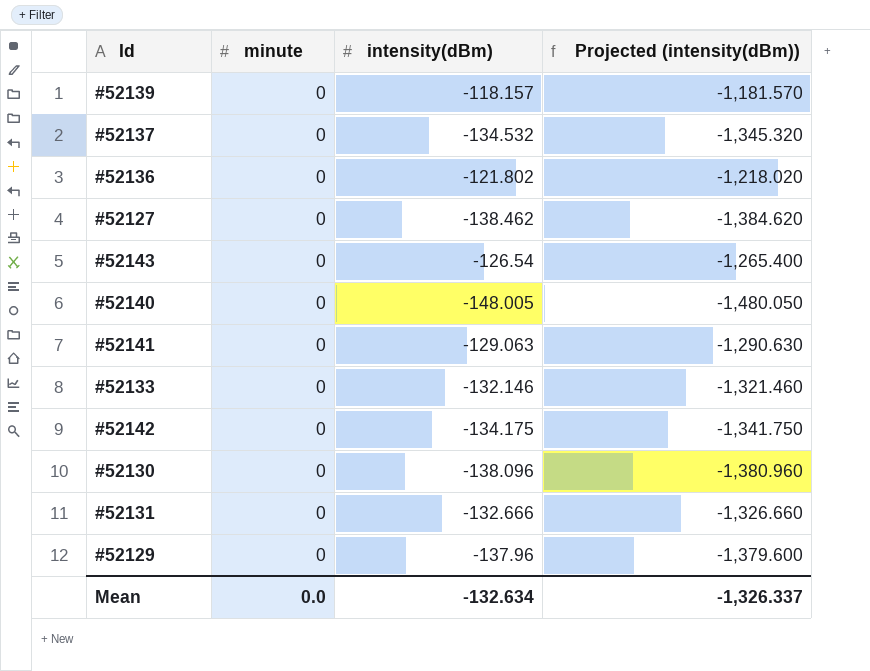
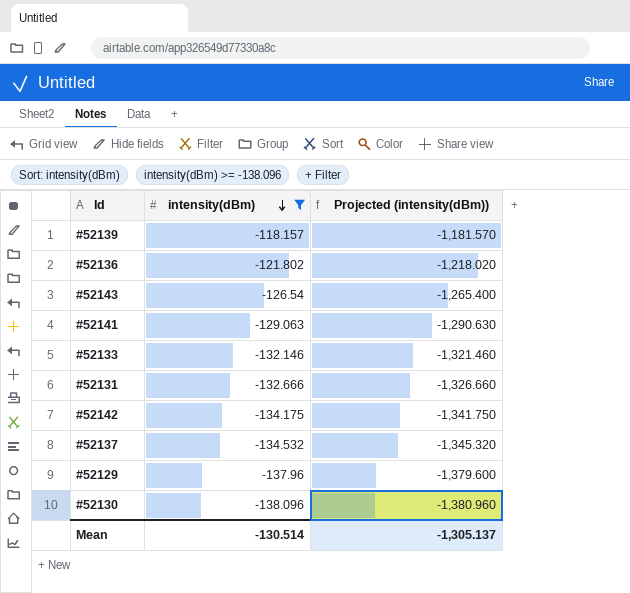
filter: none -> intensity(dBm) >= -138.096
row order: none -> intensity(dBm) descending
column minute | position: 2 -> none
Mean | intensity(dBm): -132.634 -> -130.514
Mean | Projected (intensity(dBm)): -1,326.337 -> -1,305.137

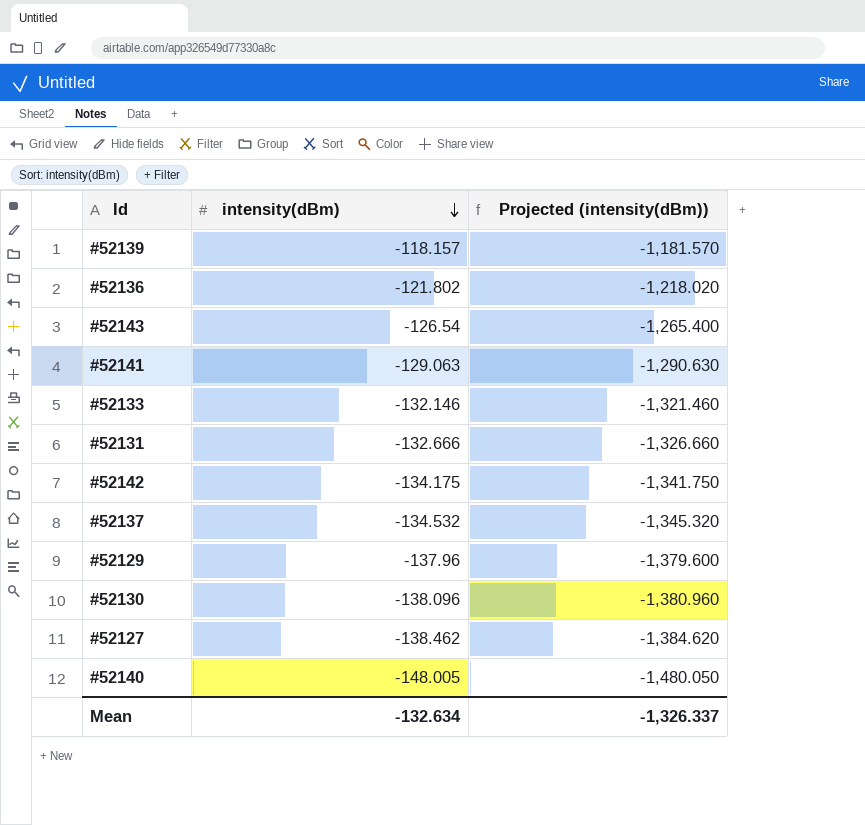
filter: intensity(dBm) >= -138.096 -> none
Mean | intensity(dBm): -130.514 -> -132.634
Mean | Projected (intensity(dBm)): -1,305.137 -> -1,326.337

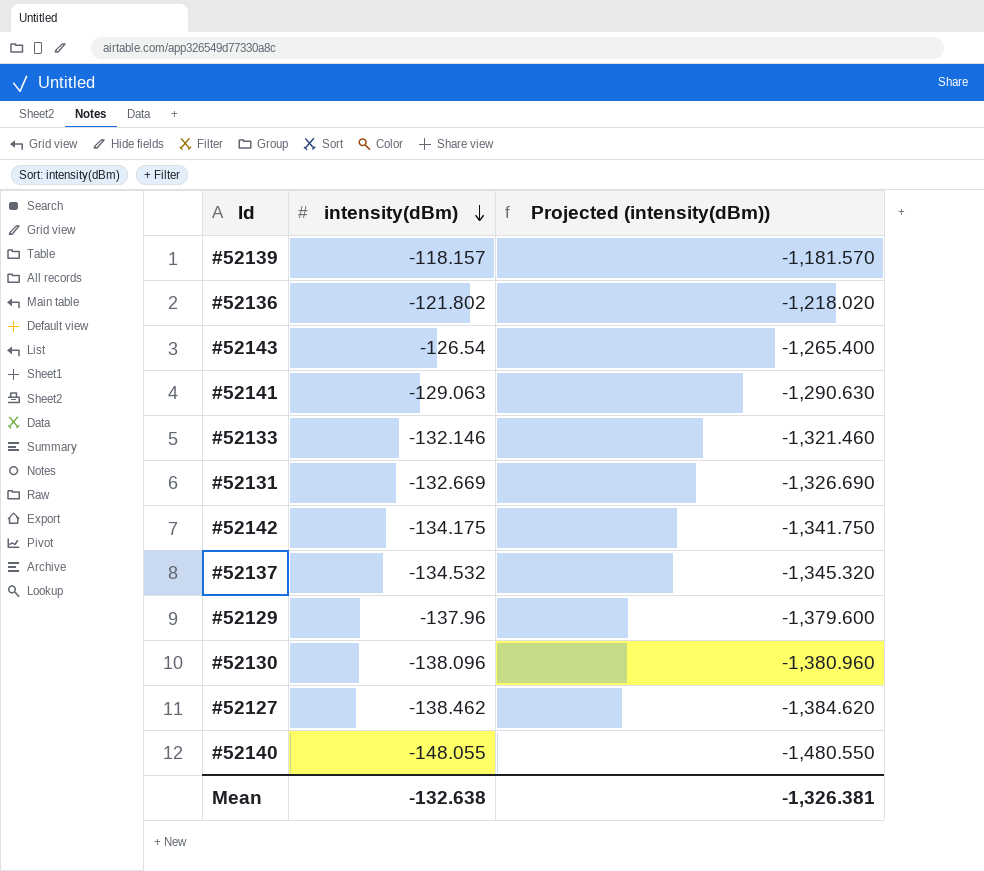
#52131 | intensity(dBm): -132.666 -> -132.669
#52131 | Projected (intensity(dBm)): -1,326.660 -> -1,326.690
#52140 | intensity(dBm): -148.005 -> -148.055
#52140 | Projected (intensity(dBm)): -1,480.050 -> -1,480.550
Mean | intensity(dBm): -132.634 -> -132.638
Mean | Projected (intensity(dBm)): -1,326.337 -> -1,326.381

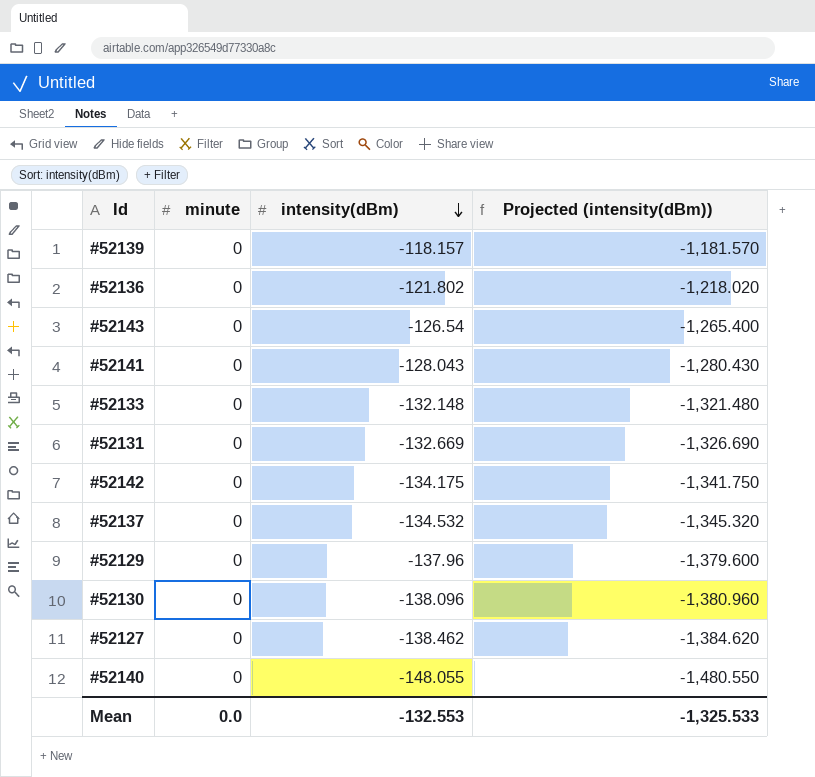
column minute | position: none -> 2
#52141 | intensity(dBm): -129.063 -> -128.043
#52141 | Projected (intensity(dBm)): -1,290.630 -> -1,280.430
#52133 | intensity(dBm): -132.146 -> -132.148
#52133 | Projected (intensity(dBm)): -1,321.460 -> -1,321.480
Mean | intensity(dBm): -132.638 -> -132.553
Mean | Projected (intensity(dBm)): -1,326.381 -> -1,325.533

